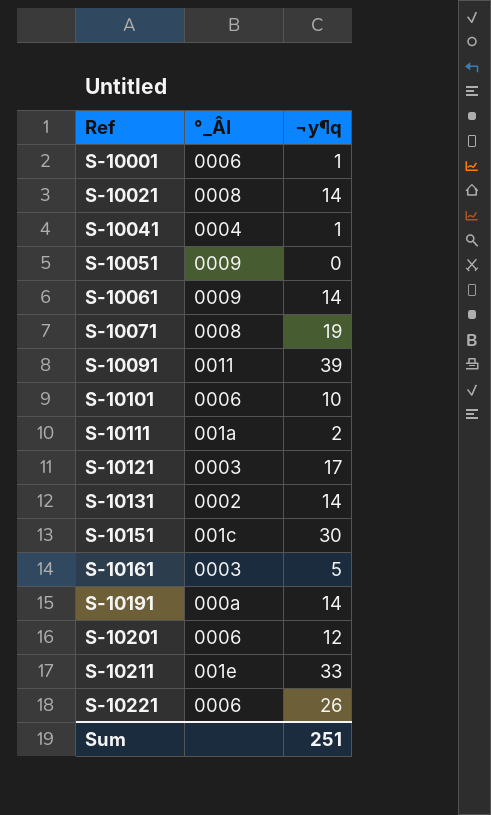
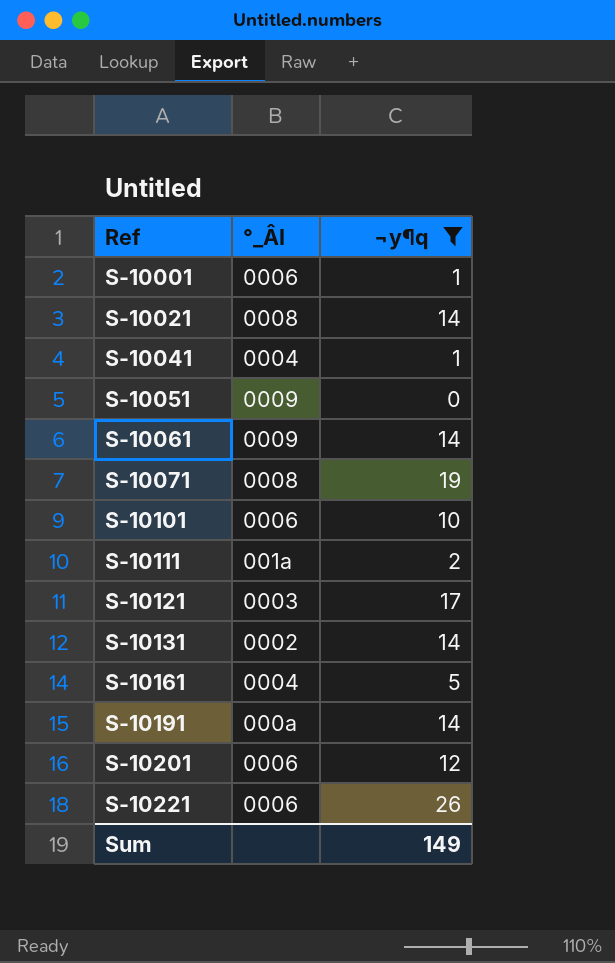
filter: none -> ¬y¶q <= 26
S-10161 | °_ÂI: 0003 -> 0004
Sum | ¬y¶q: 251 -> 149

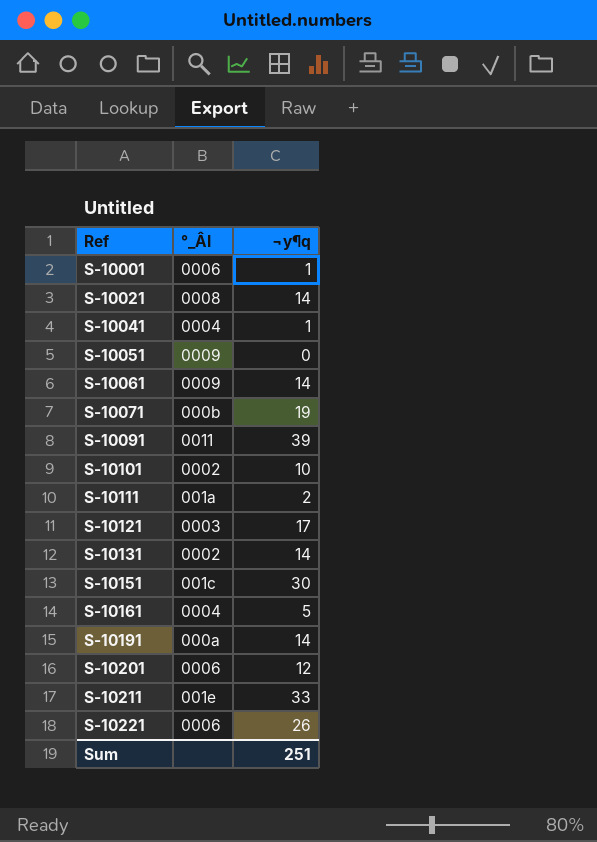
filter: ¬y¶q <= 26 -> none
S-10071 | °_ÂI: 0008 -> 000b
S-10101 | °_ÂI: 0006 -> 0002
Sum | ¬y¶q: 149 -> 251

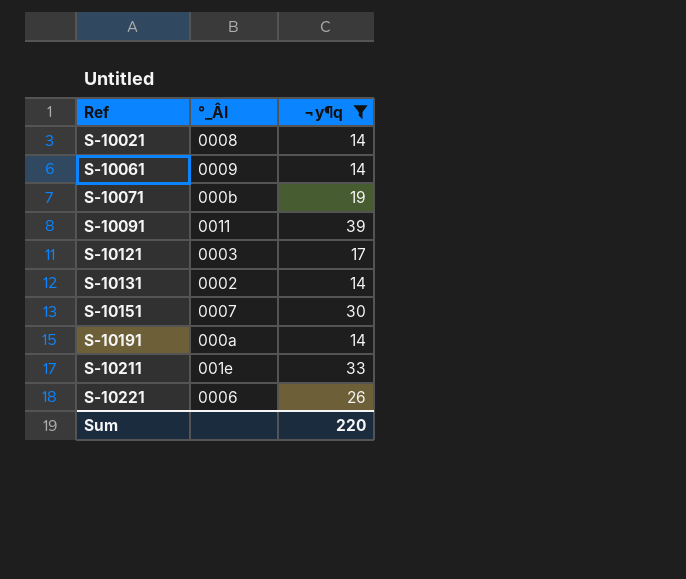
filter: none -> ¬y¶q >= 14
S-10151 | °_ÂI: 001c -> 0007
Sum | ¬y¶q: 251 -> 220

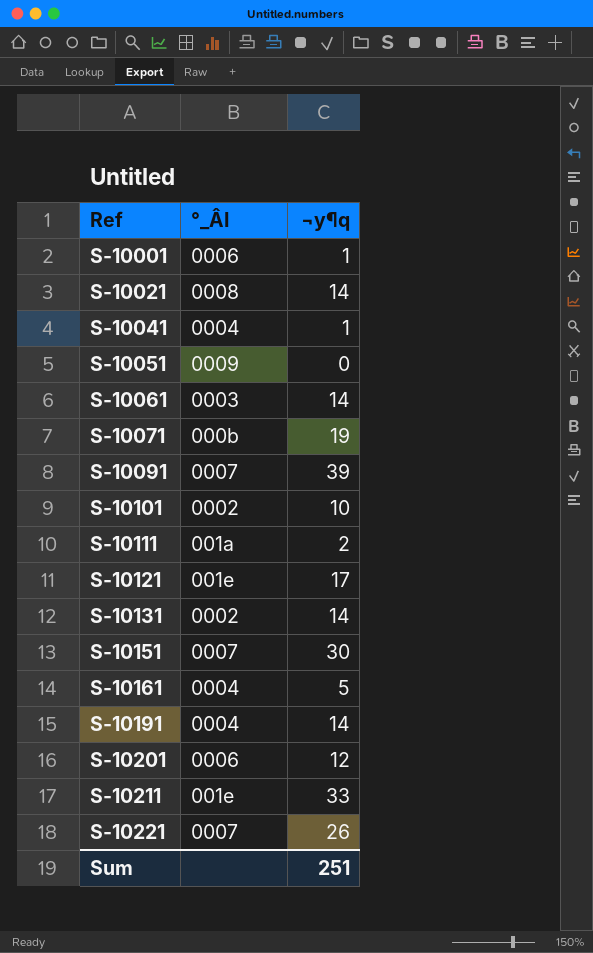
filter: ¬y¶q >= 14 -> none
S-10061 | °_ÂI: 0009 -> 0003
S-10091 | °_ÂI: 0011 -> 0007
S-10121 | °_ÂI: 0003 -> 001e
S-10191 | °_ÂI: 000a -> 0004
S-10221 | °_ÂI: 0006 -> 0007
Sum | ¬y¶q: 220 -> 251

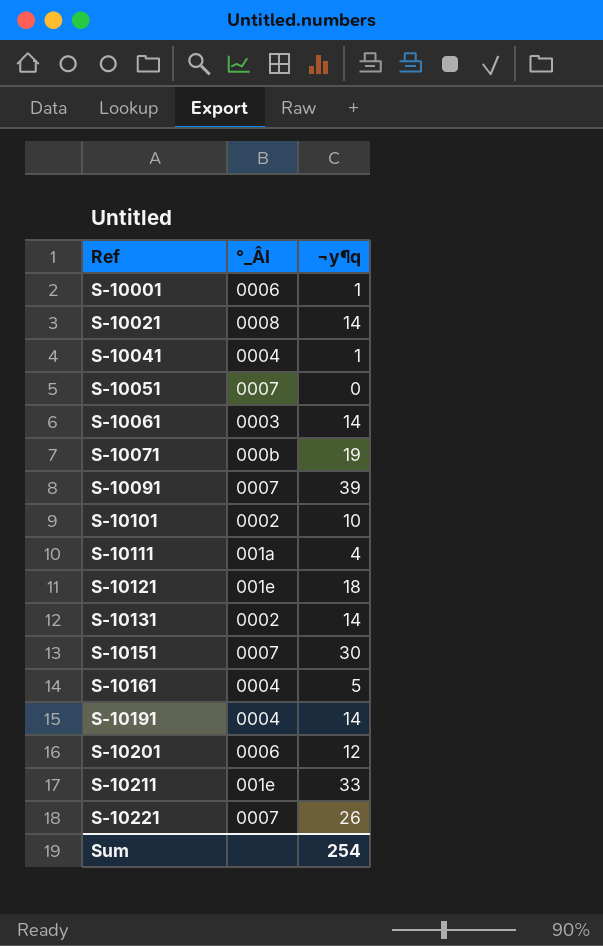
S-10051 | °_ÂI: 0009 -> 0007
S-10111 | ¬y¶q: 2 -> 4
S-10121 | ¬y¶q: 17 -> 18
Sum | ¬y¶q: 251 -> 254

